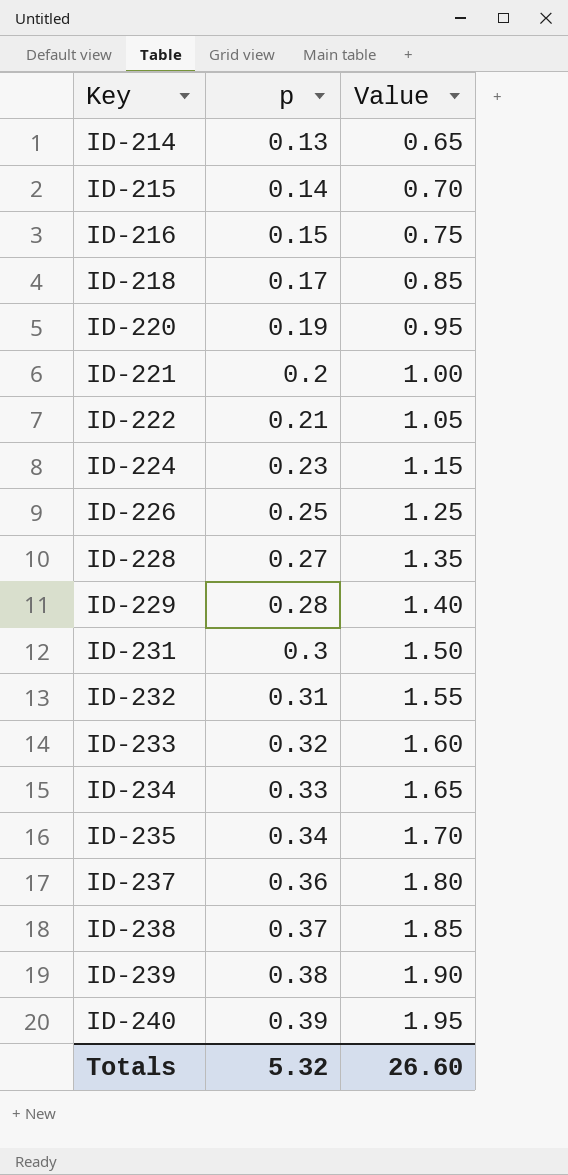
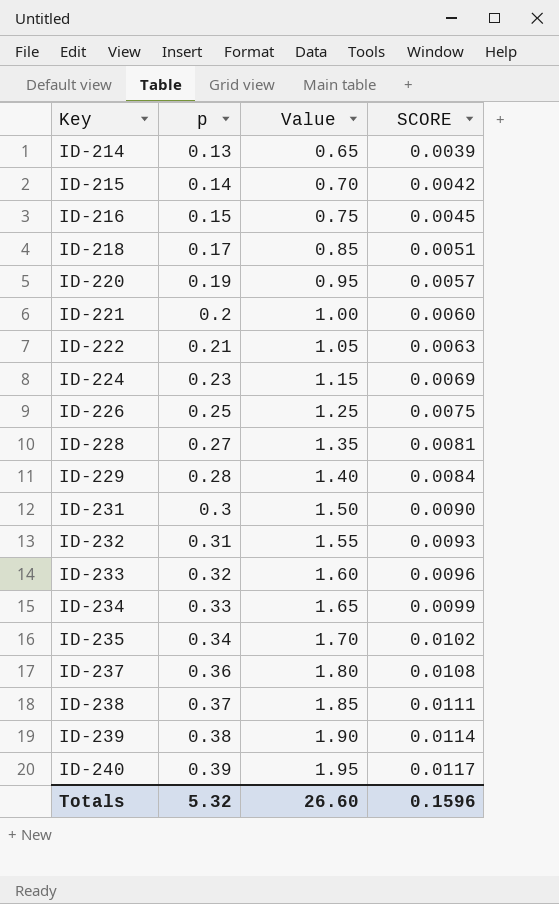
column SCORE | formula: none -> [p] * 0.03

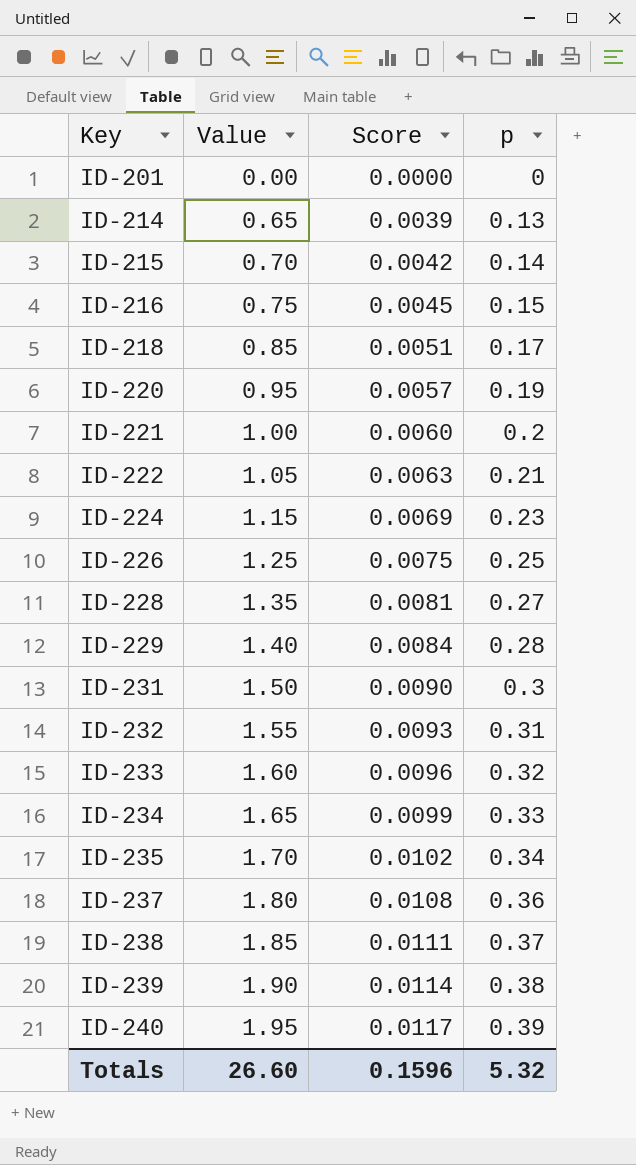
column name: SCORE -> Score
column p | position: 2 -> 4
row ID-201: none -> 0.00 | 0.0000 | 0

